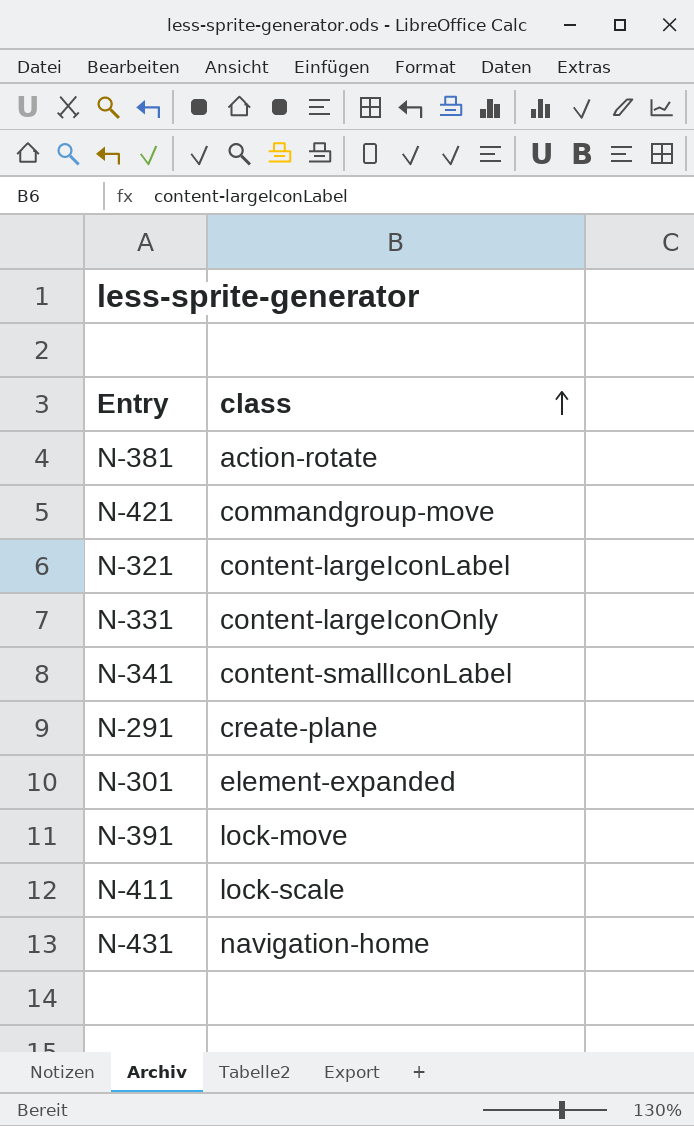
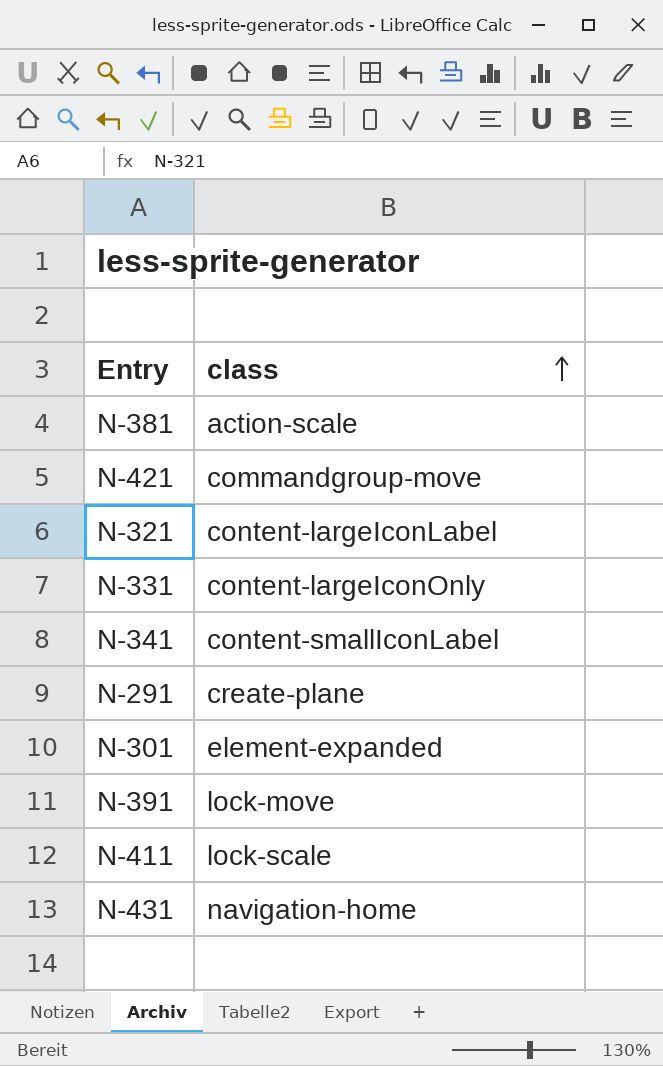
N-381 | class: action-rotate -> action-scale

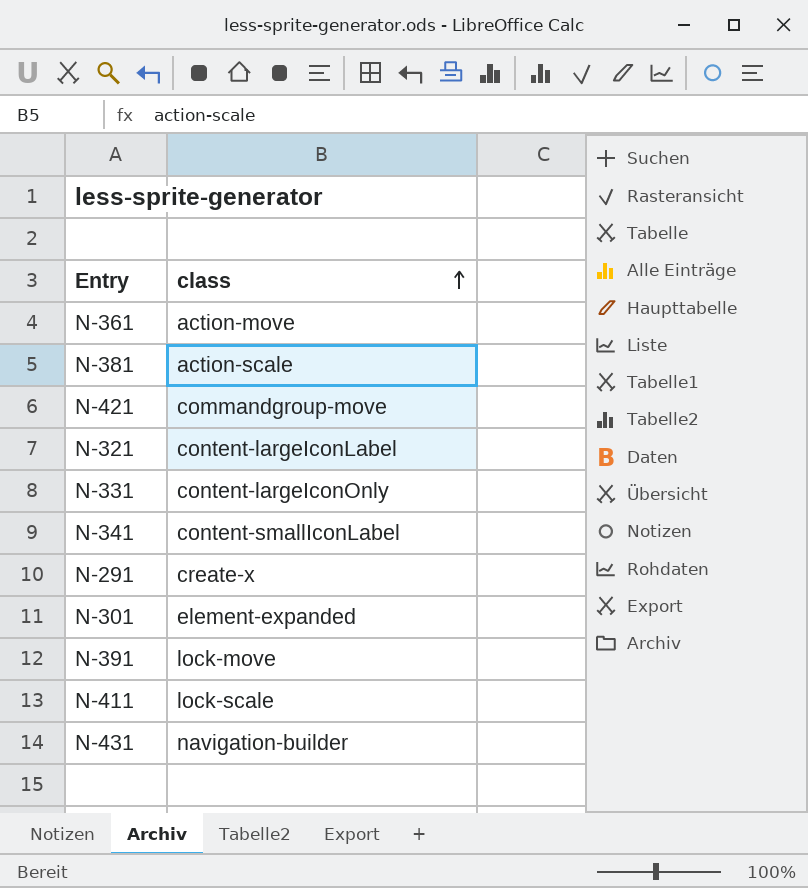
row N-361: none -> action-move
N-291 | class: create-plane -> create-x
N-431 | class: navigation-home -> navigation-builder

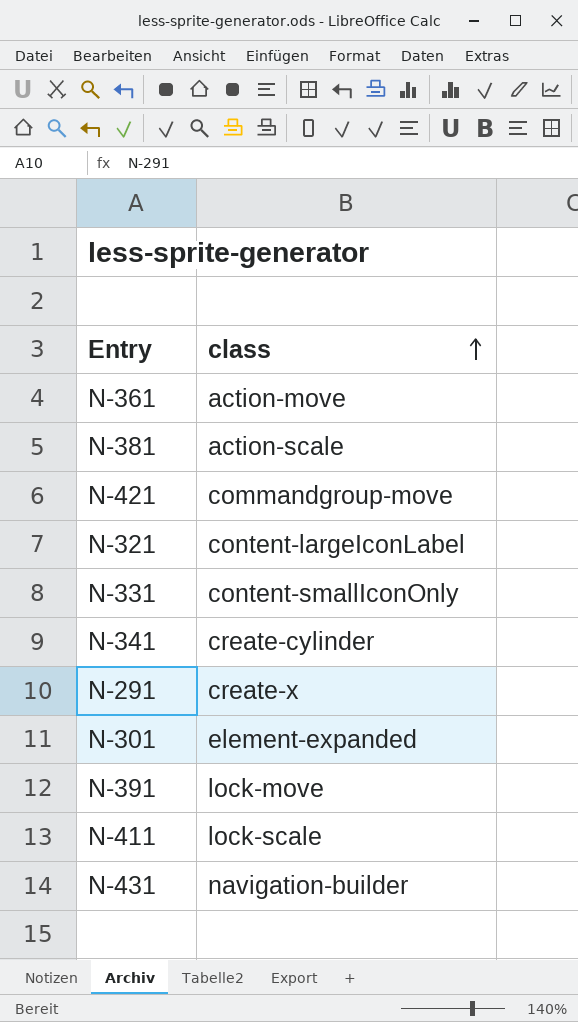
N-331 | class: content-largeIconOnly -> content-smallIconOnly
N-341 | class: content-smallIconLabel -> create-cylinder

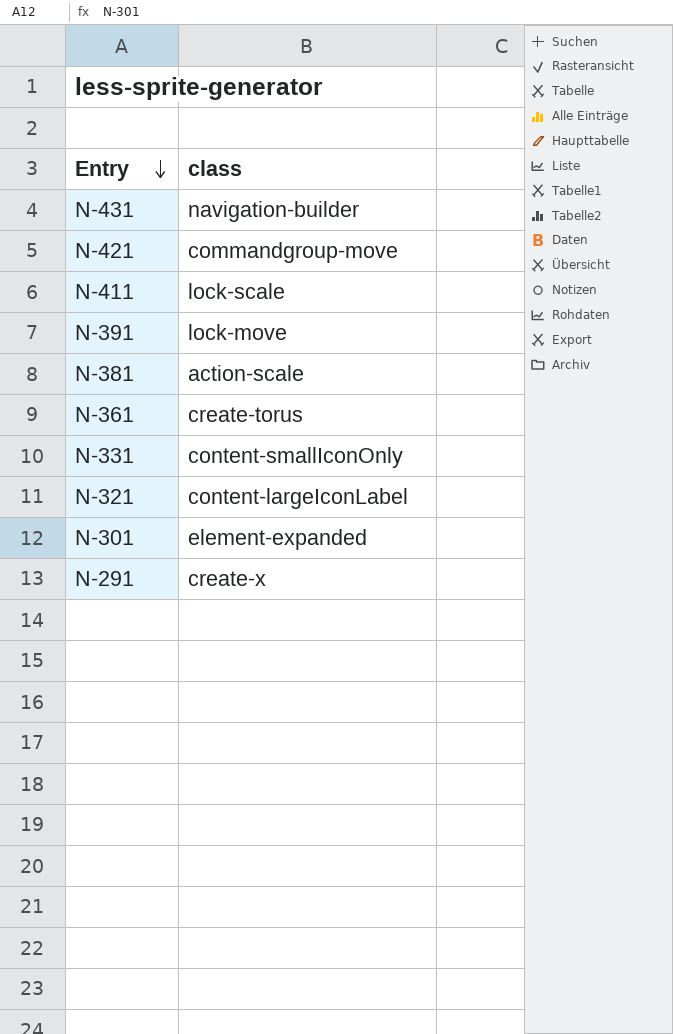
row order: class ascending -> Entry descending
row N-341: create-cylinder -> none
N-361 | class: action-move -> create-torus

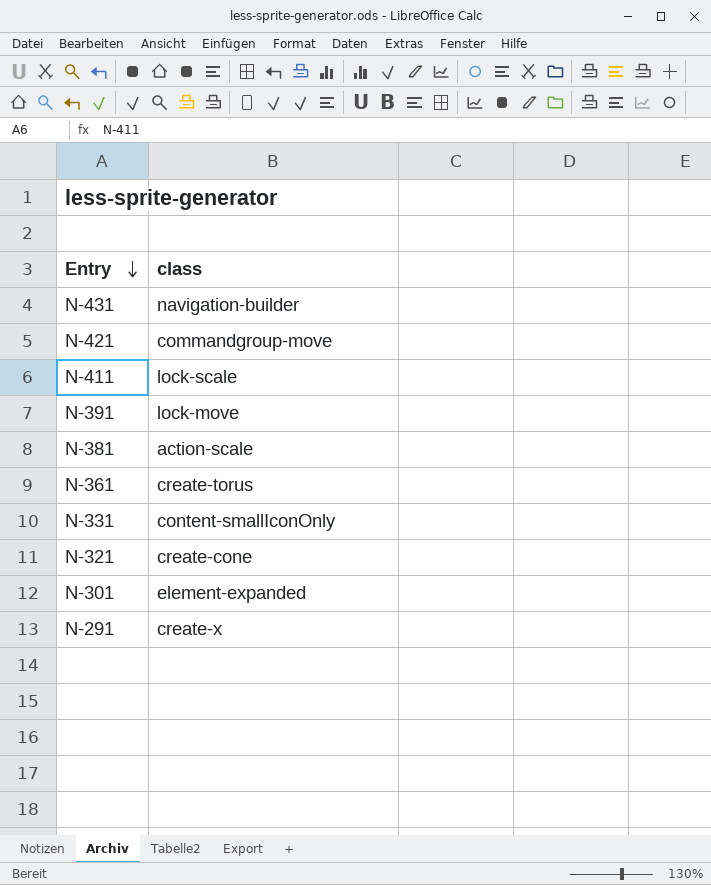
N-321 | class: content-largeIconLabel -> create-cone

